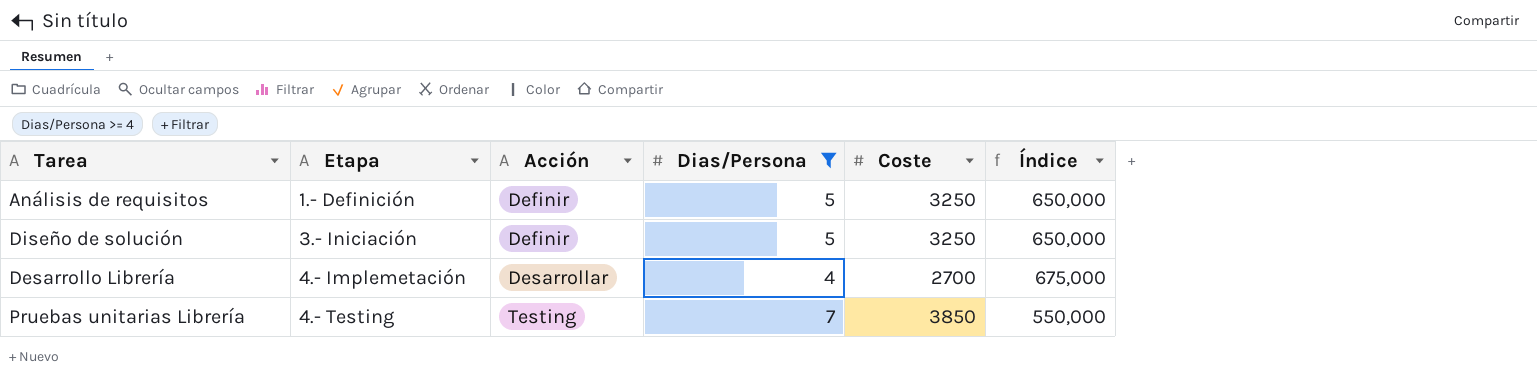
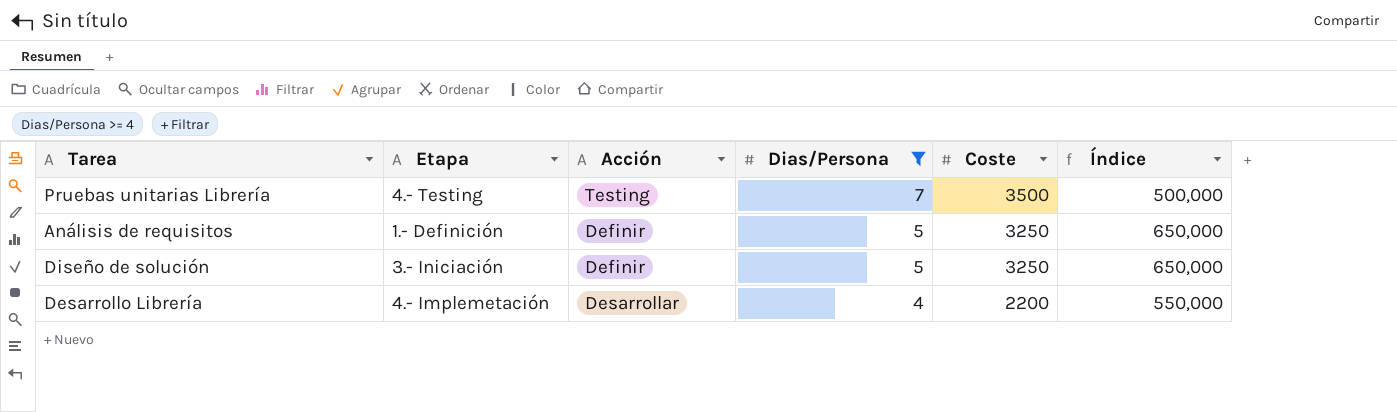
row order: Etapa ascending -> Dias/Persona descending
Pruebas unitarias Librería | Coste: 3850 -> 3500
Pruebas unitarias Librería | Índice: 550,000 -> 500,000
Desarrollo Librería | Coste: 2700 -> 2200
Desarrollo Librería | Índice: 675,000 -> 550,000

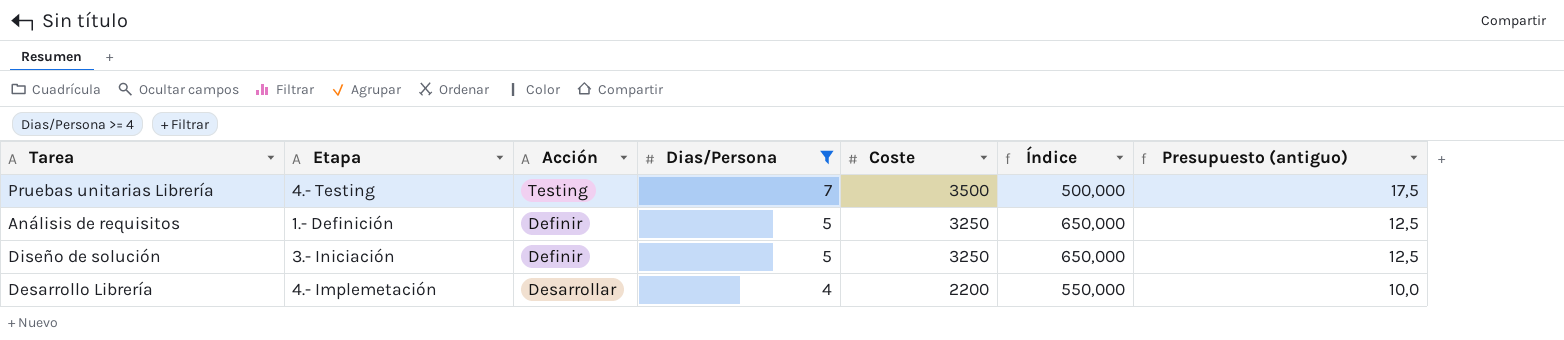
column Presupuesto (antiguo) | formula: none -> [Dias/Persona] * 2,5

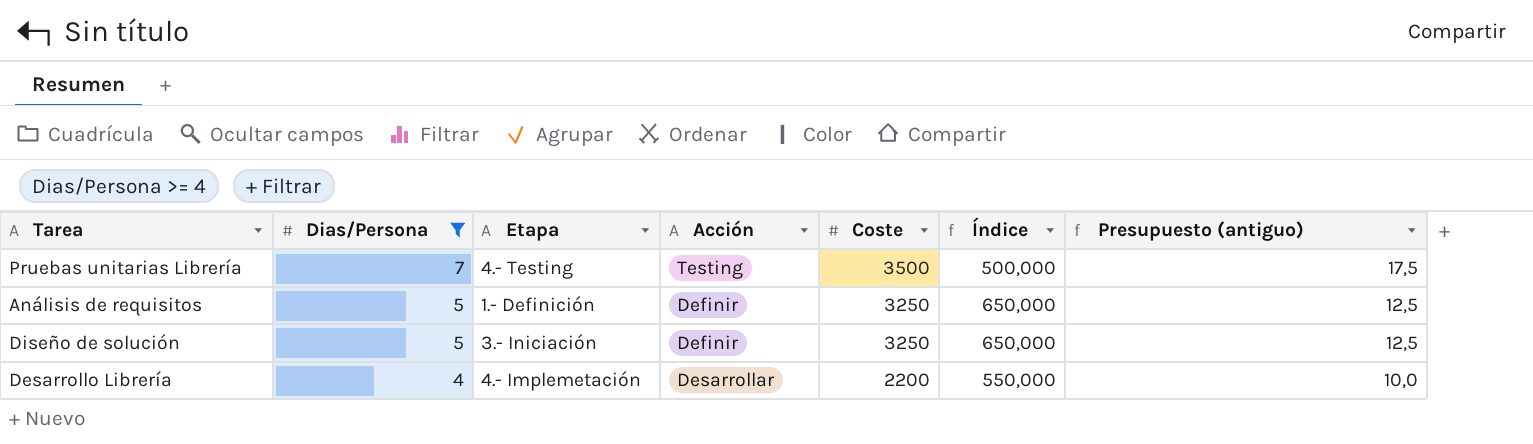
column Dias/Persona | position: 4 -> 2

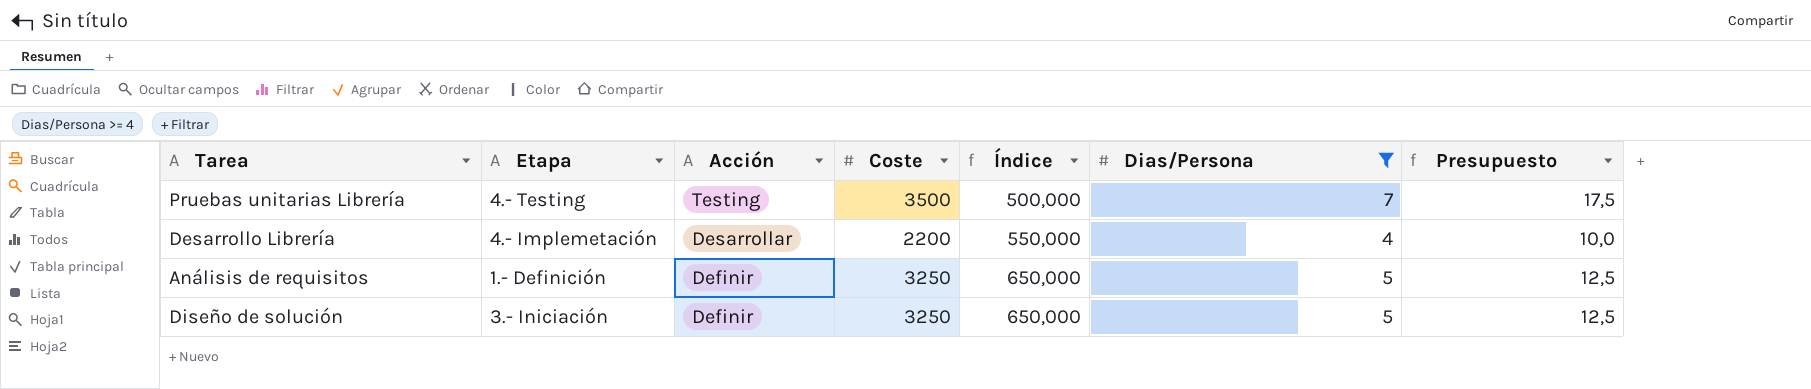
row order: Dias/Persona descending -> Acción descending
column Dias/Persona | position: 2 -> 6
column name: Presupuesto (antiguo) -> Presupuesto

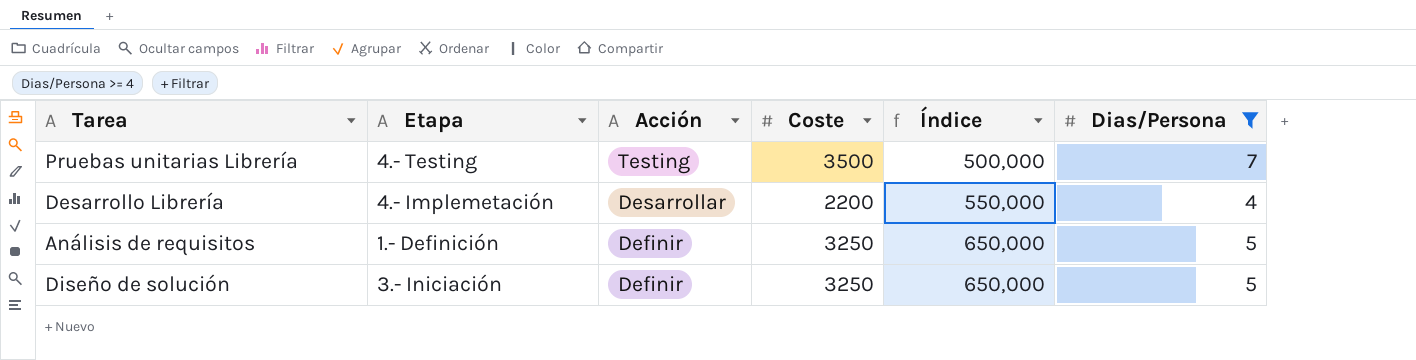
column Presupuesto | formula: [Dias/Persona] * 2,5 -> none

